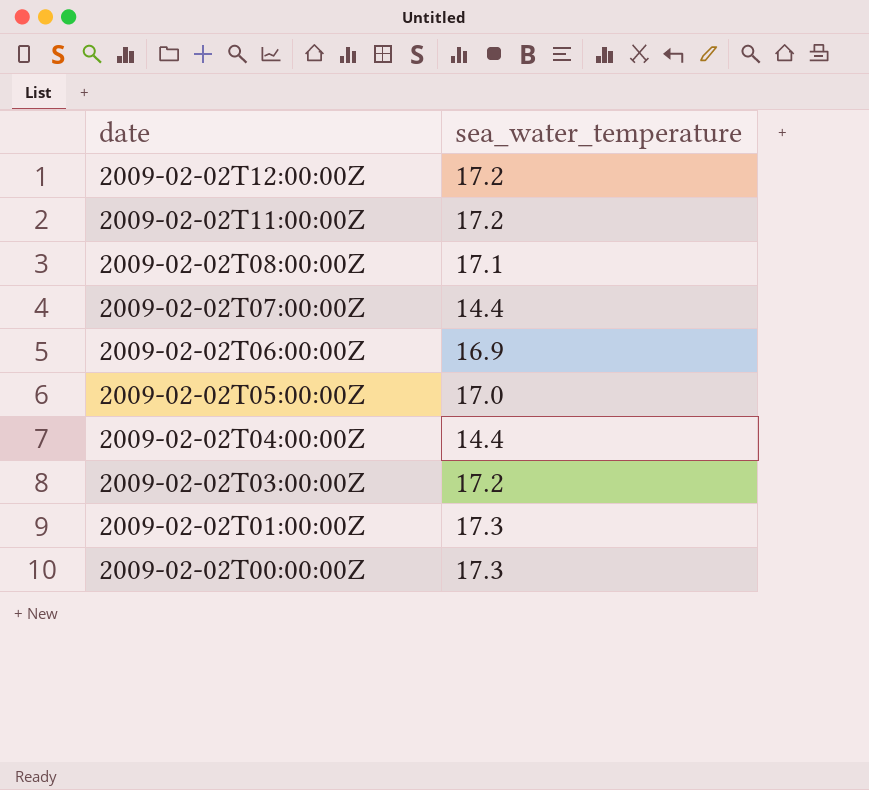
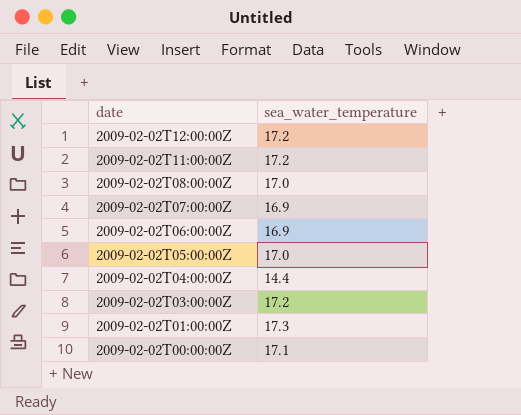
2009-02-02T08:00:00Z | sea_water_temperature: 17.1 -> 17.0
2009-02-02T07:00:00Z | sea_water_temperature: 14.4 -> 16.9
2009-02-02T00:00:00Z | sea_water_temperature: 17.3 -> 17.1

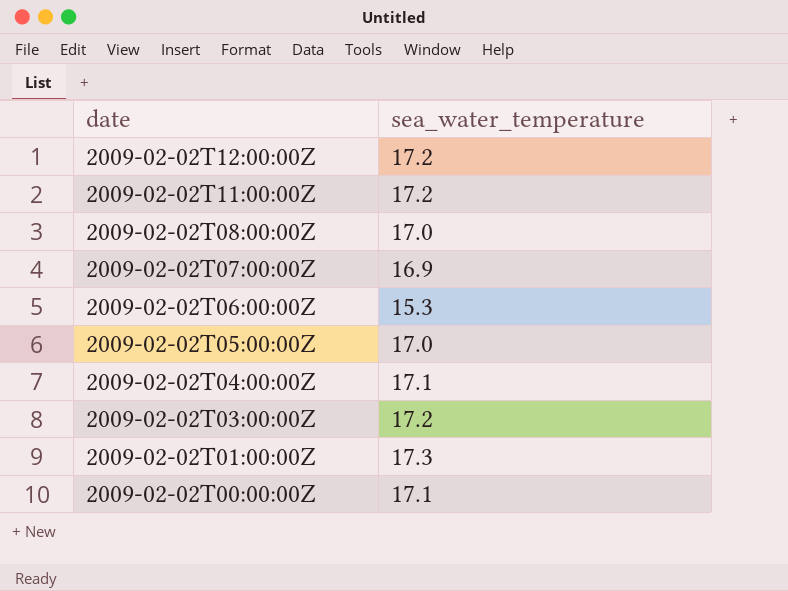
2009-02-02T06:00:00Z | sea_water_temperature: 16.9 -> 15.3
2009-02-02T04:00:00Z | sea_water_temperature: 14.4 -> 17.1

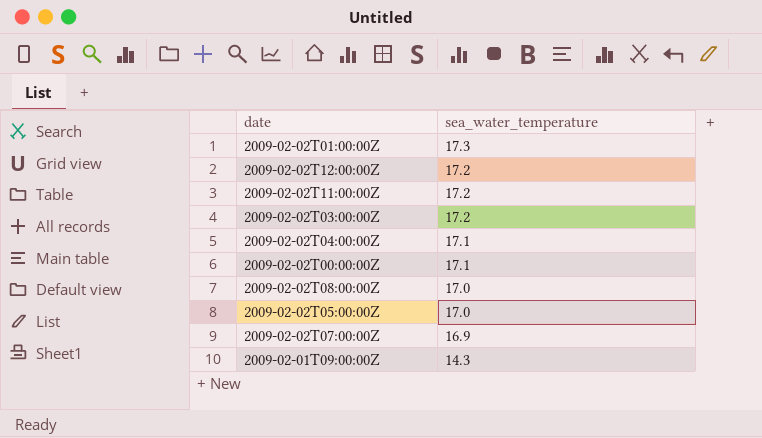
row order: date descending -> sea_water_temperature descending
row 2009-02-02T06:00:00Z: 15.3 -> none
row 2009-02-01T09:00:00Z: none -> 14.3

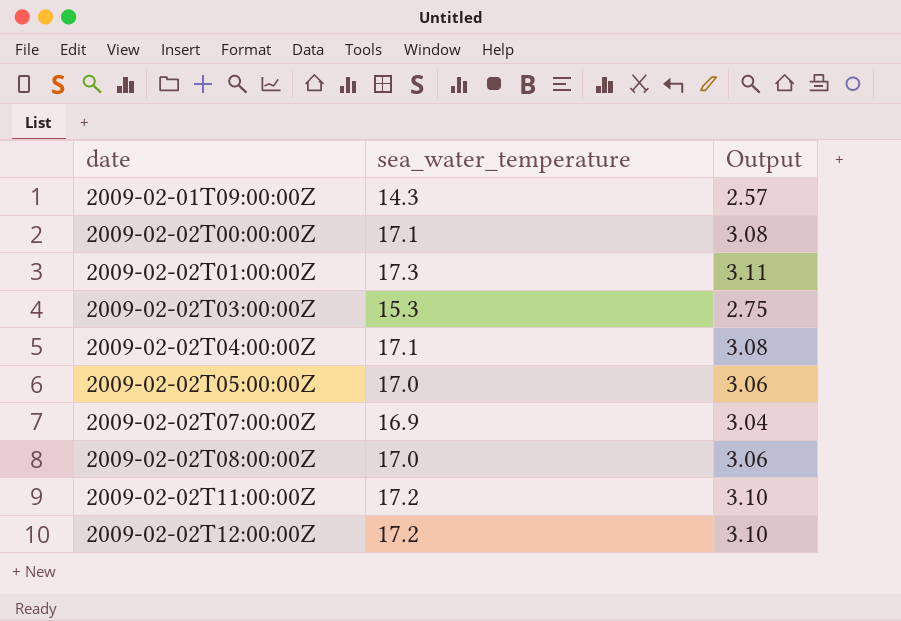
row order: sea_water_temperature descending -> date ascending
column Output | formula: none -> [sea_water_temperature] * 0.18
2009-02-02T03:00:00Z | sea_water_temperature: 17.2 -> 15.3

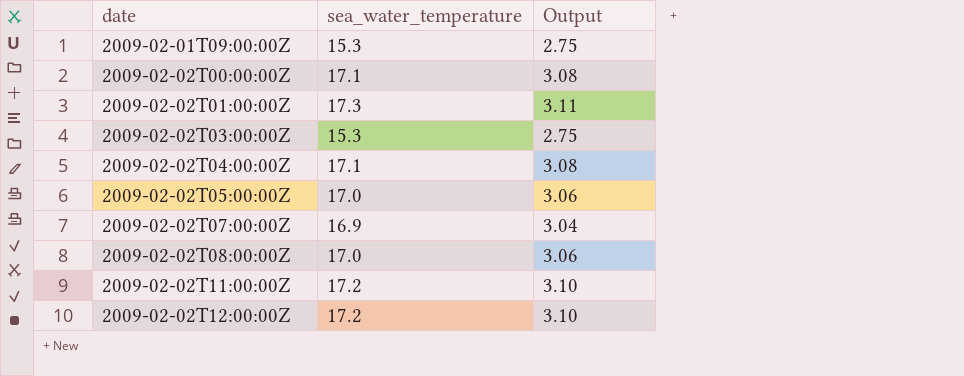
2009-02-01T09:00:00Z | sea_water_temperature: 14.3 -> 15.3
2009-02-01T09:00:00Z | Output: 2.57 -> 2.75

